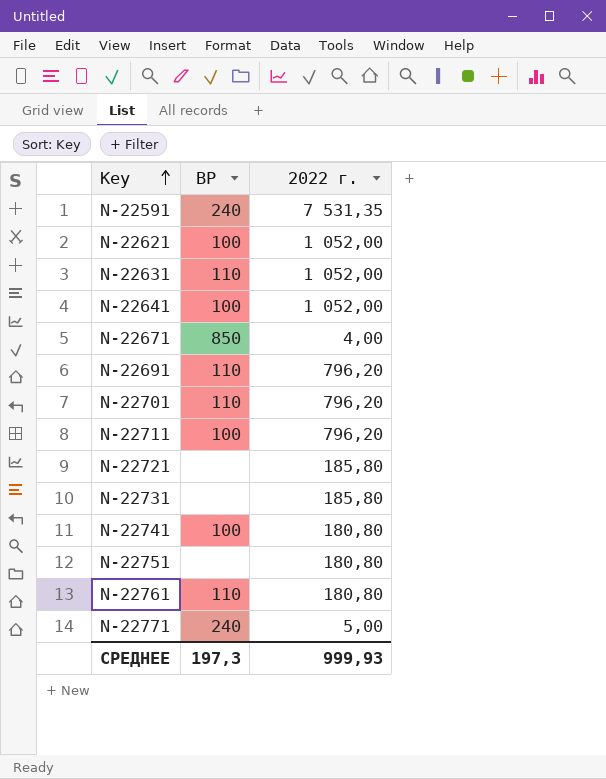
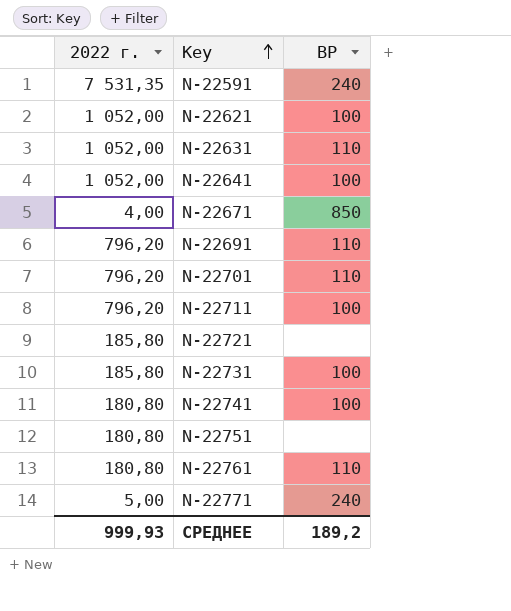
column 2022 г. | position: 3 -> 1
N-22731 | ВР: none -> 100
СРЕДНЕЕ | ВР: 197,3 -> 189,2

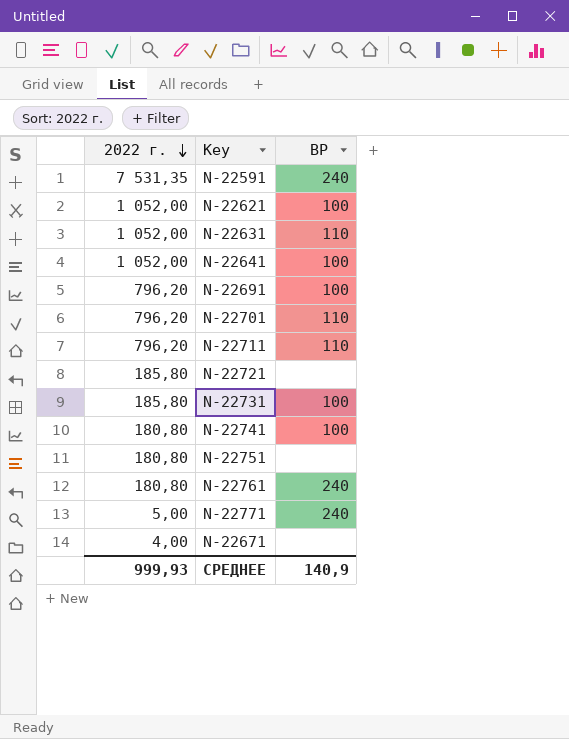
row order: Key ascending -> 2022 г. descending
N-22691 | ВР: 110 -> 100
N-22711 | ВР: 100 -> 110
N-22761 | ВР: 110 -> 240
N-22671 | ВР: 850 -> none
СРЕДНЕЕ | ВР: 189,2 -> 140,9

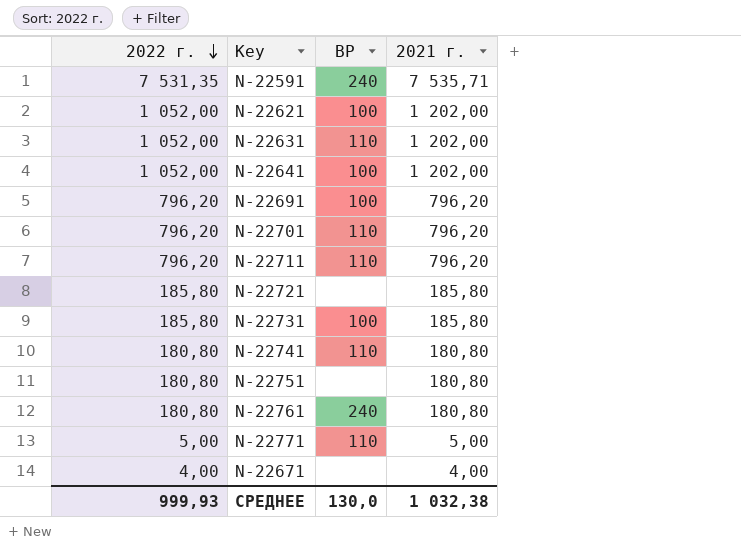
column 2021 г. | position: none -> 4
N-22741 | ВР: 100 -> 110
N-22771 | ВР: 240 -> 110
СРЕДНЕЕ | ВР: 140,9 -> 130,0

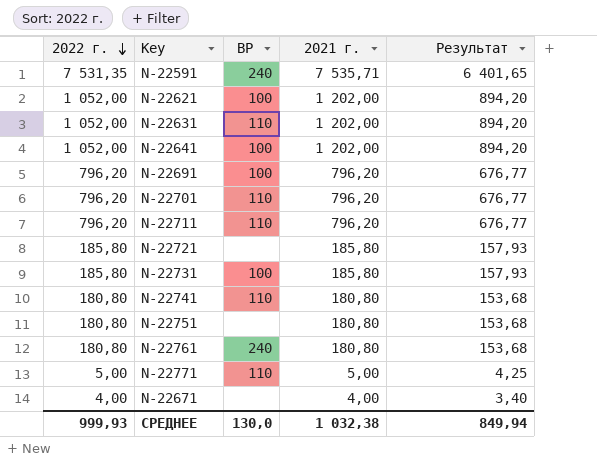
column Результат | formula: none -> [2022 г.] * 0,85

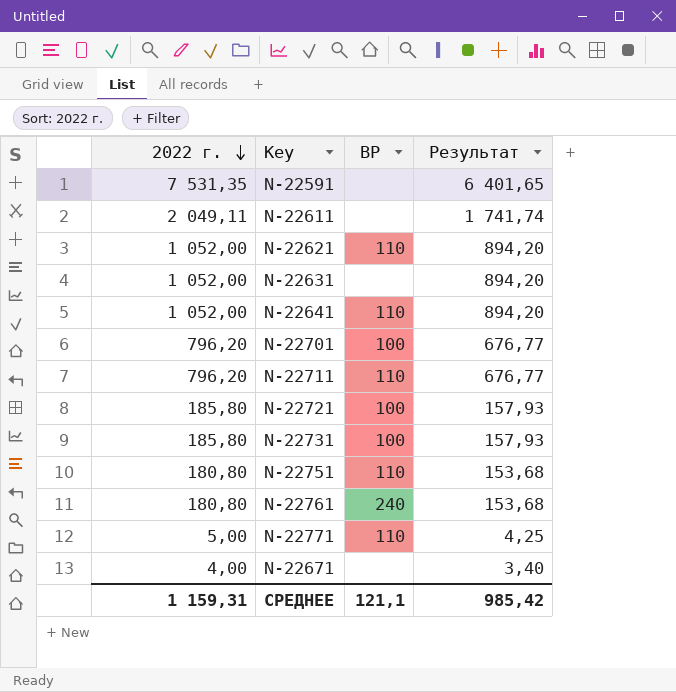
column 2021 г. | position: 4 -> none
row N-22691: 796,20 | 100 | 796,20 | 676,77 -> none
row N-22741: 180,80 | 110 | 180,80 | 153,68 -> none
N-22591 | ВР: 240 -> none
row N-22611: none -> 2 049,11 | none | 1 741,74
N-22621 | ВР: 100 -> 110
N-22631 | ВР: 110 -> none
N-22641 | ВР: 100 -> 110
N-22701 | ВР: 110 -> 100
N-22721 | ВР: none -> 100
N-22751 | ВР: none -> 110
СРЕДНЕЕ | 2022 г.: 999,93 -> 1 159,31
СРЕДНЕЕ | ВР: 130,0 -> 121,1
СРЕДНЕЕ | Результат: 849,94 -> 985,42

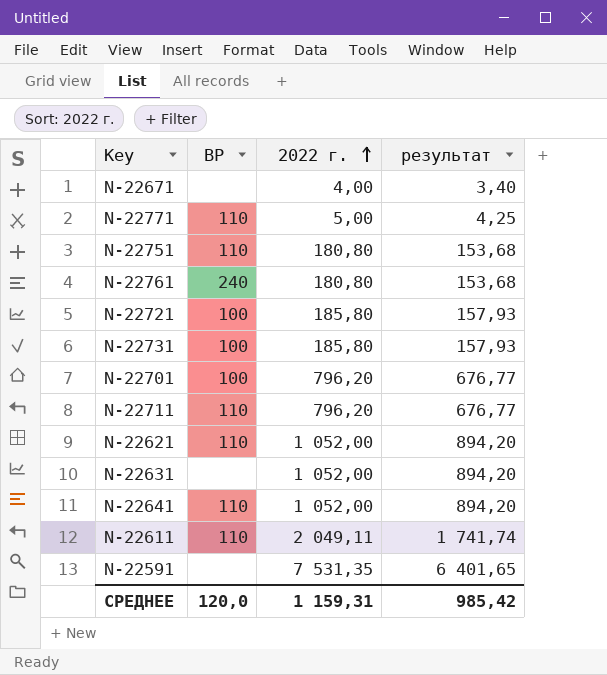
row order: 2022 г. descending -> 2022 г. ascending
column 2022 г. | position: 1 -> 3
column name: Результат -> результат
N-22611 | ВР: none -> 110
СРЕДНЕЕ | ВР: 121,1 -> 120,0

